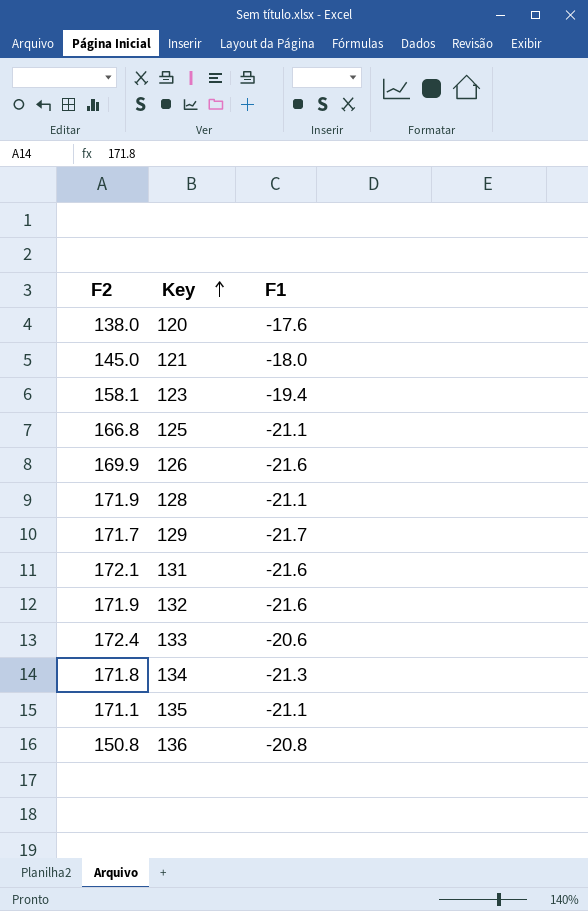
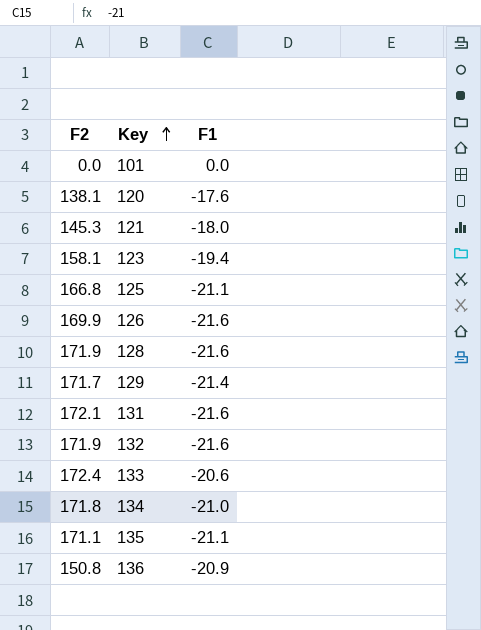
row 101: none -> 0.0 | 0.0
120 | F2: 138.0 -> 138.1
121 | F2: 145.0 -> 145.3
128 | F1: -21.1 -> -21.6
129 | F1: -21.7 -> -21.4
134 | F1: -21.3 -> -21.0
136 | F1: -20.8 -> -20.9

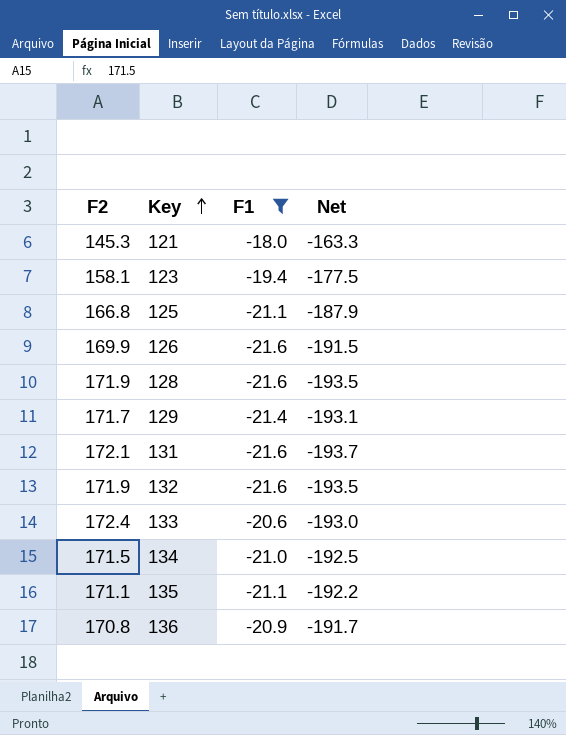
filter: none -> F1 <= -18.0
column Net | formula: none -> [F1] - [F2]
134 | F2: 171.8 -> 171.5
136 | F2: 150.8 -> 170.8

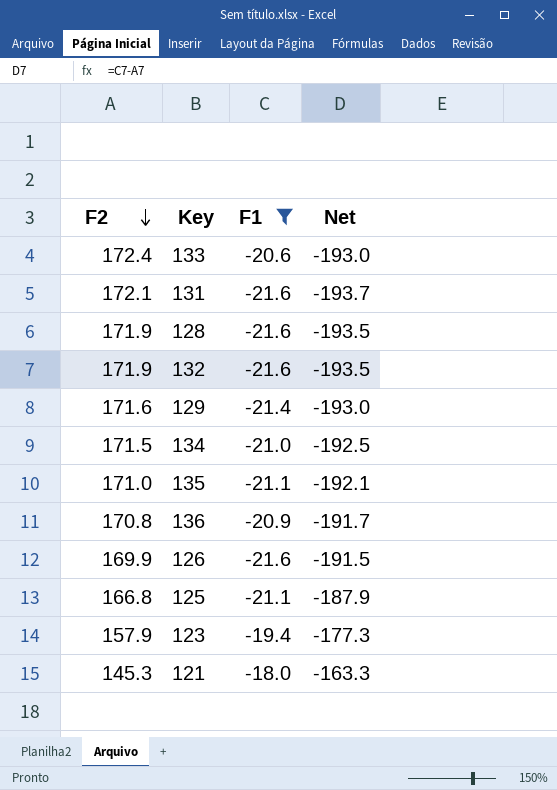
row order: Key ascending -> F2 descending
129 | F2: 171.7 -> 171.6
129 | Net: -193.1 -> -193.0
135 | F2: 171.1 -> 171.0
135 | Net: -192.2 -> -192.1
123 | F2: 158.1 -> 157.9
123 | Net: -177.5 -> -177.3

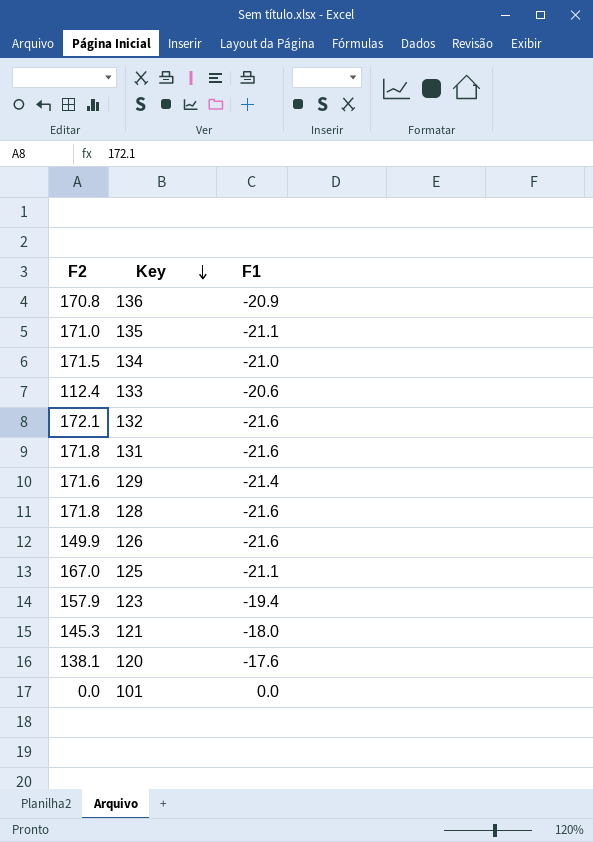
filter: F1 <= -18.0 -> none
row order: F2 descending -> Key descending
column Net | formula: [F1] - [F2] -> none
133 | F2: 172.4 -> 112.4
132 | F2: 171.9 -> 172.1
131 | F2: 172.1 -> 171.8
128 | F2: 171.9 -> 171.8
126 | F2: 169.9 -> 149.9
125 | F2: 166.8 -> 167.0

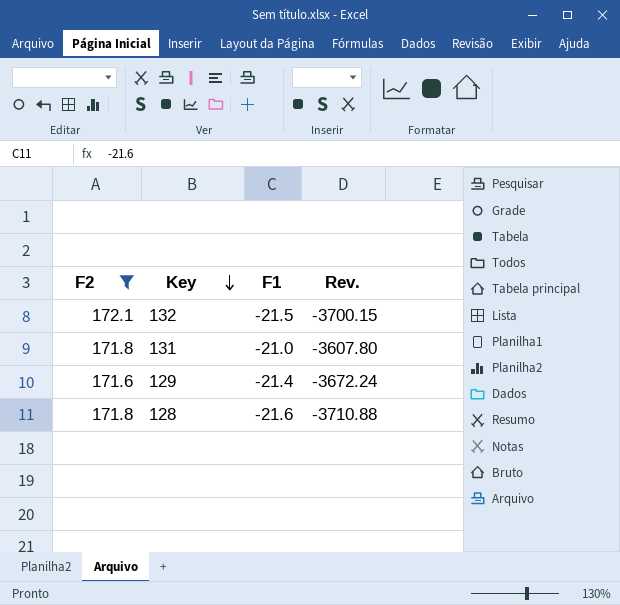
filter: none -> F2 >= 171.6
column Rev. | formula: none -> [F2] * [F1]
132 | F1: -21.6 -> -21.5
131 | F1: -21.6 -> -21.0

